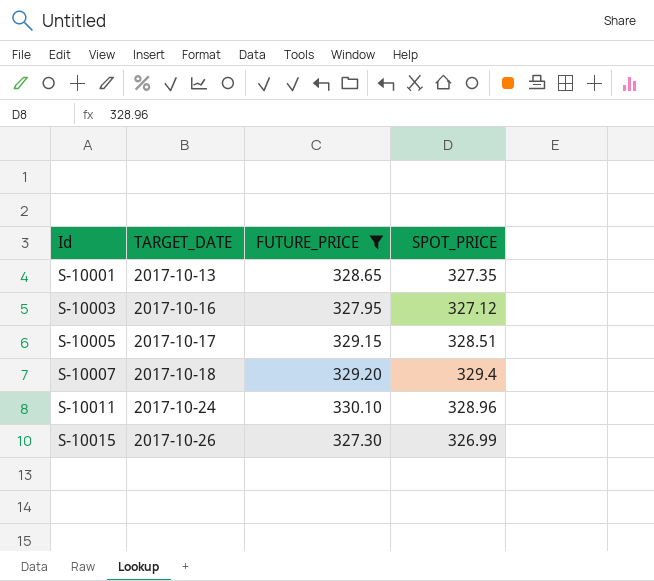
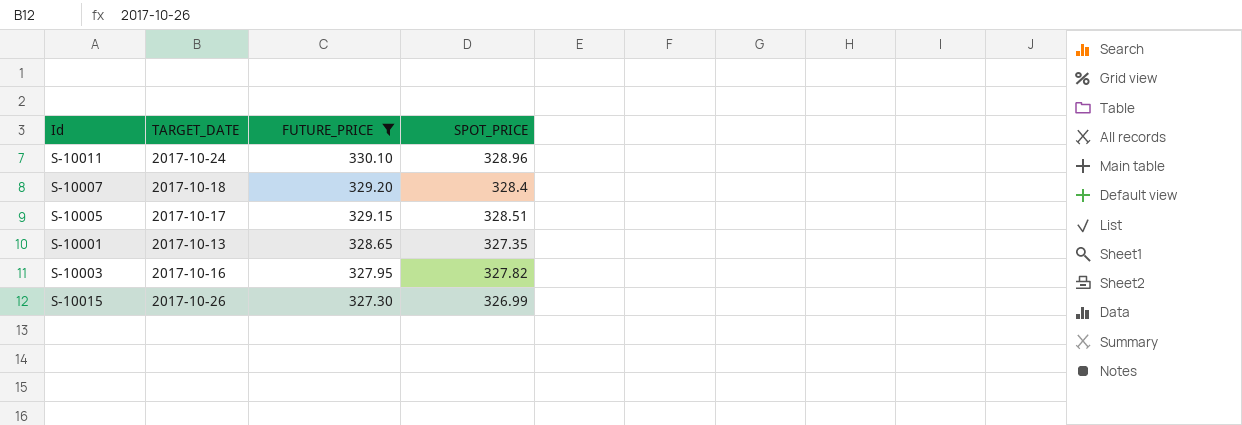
row order: Id ascending -> FUTURE_PRICE descending
S-10007 | SPOT_PRICE: 329.4 -> 328.4
S-10003 | SPOT_PRICE: 327.12 -> 327.82

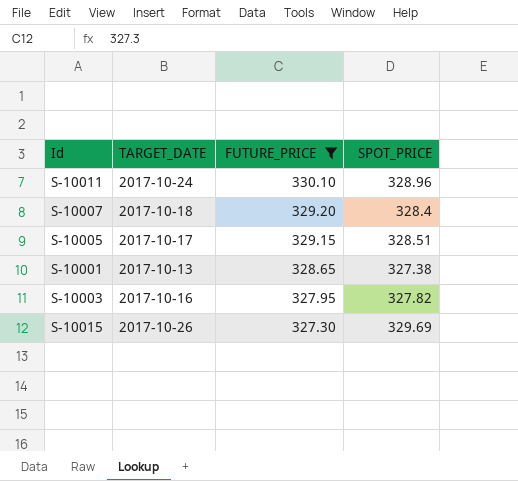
S-10001 | SPOT_PRICE: 327.35 -> 327.38
S-10015 | SPOT_PRICE: 326.99 -> 329.69

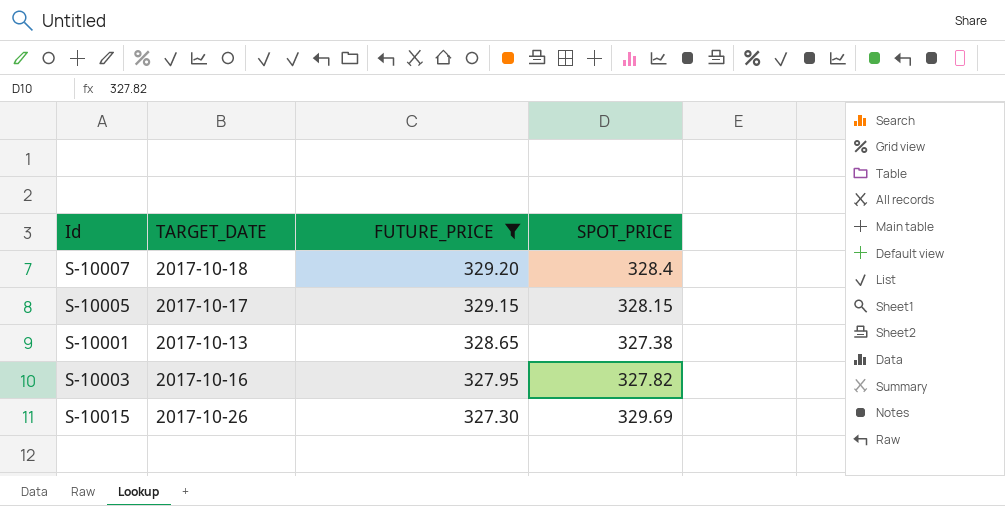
row S-10011: 2017-10-24 | 330.10 | 328.96 -> none
S-10005 | SPOT_PRICE: 328.51 -> 328.15

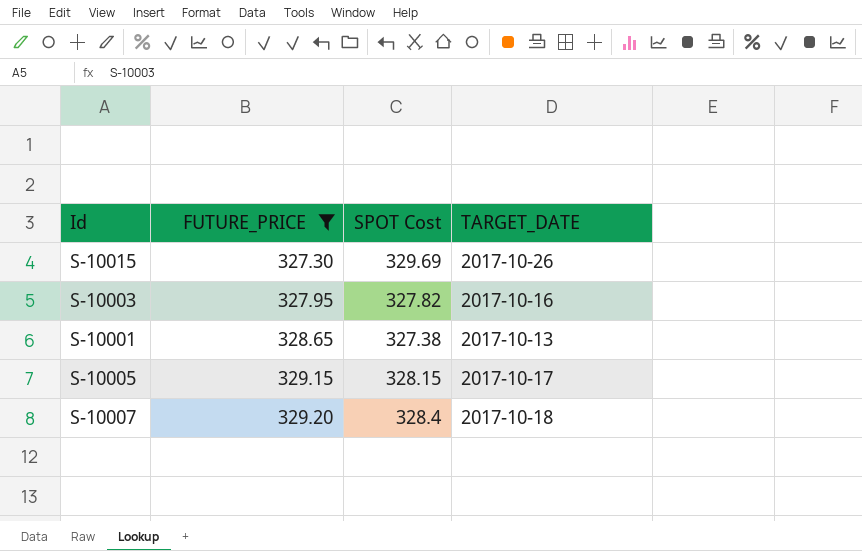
row order: FUTURE_PRICE descending -> FUTURE_PRICE ascending
column name: SPOT_PRICE -> SPOT Cost
column TARGET_DATE | position: 2 -> 4

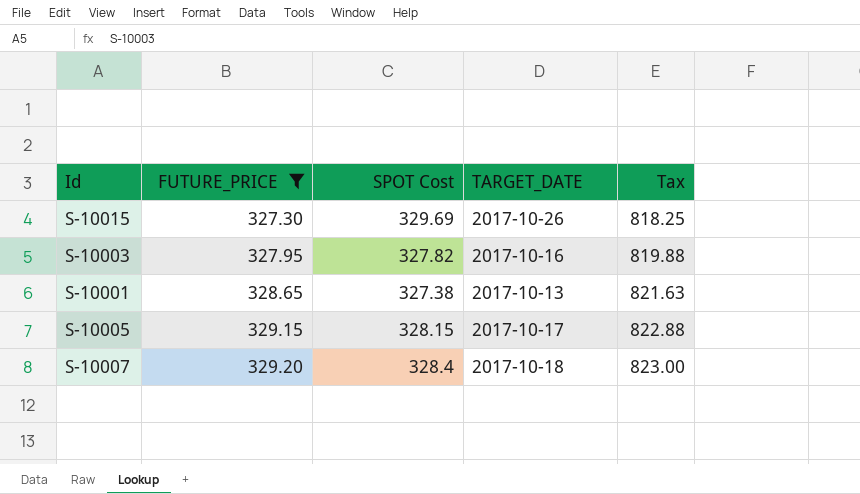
column Tax | formula: none -> [FUTURE_PRICE] * 2.5

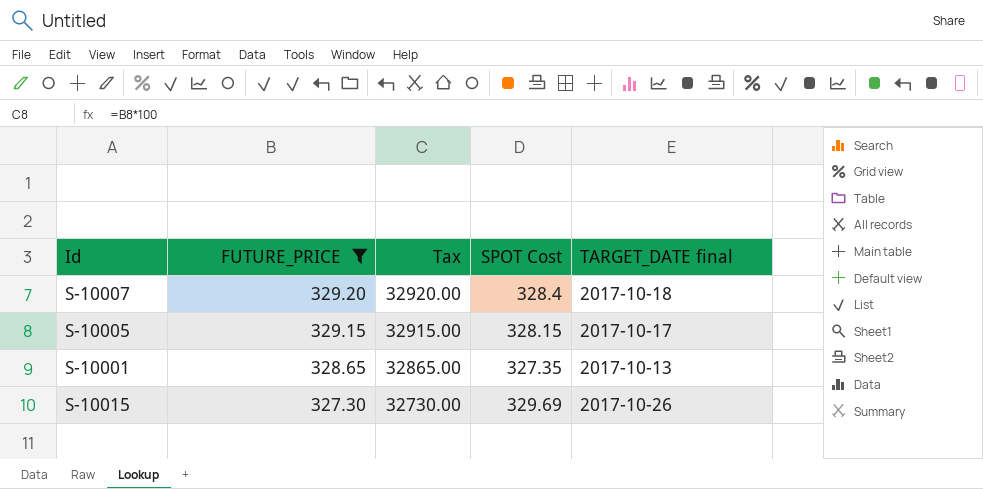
row order: FUTURE_PRICE ascending -> FUTURE_PRICE descending
column Tax | formula: [FUTURE_PRICE] * 2.5 -> [FUTURE_PRICE] * 100
column Tax | position: 5 -> 3
column name: TARGET_DATE -> TARGET_DATE final
row S-10003: 327.95 | 327.82 | 2017-10-16 | 819.88 -> none
S-10001 | SPOT Cost: 327.38 -> 327.35

